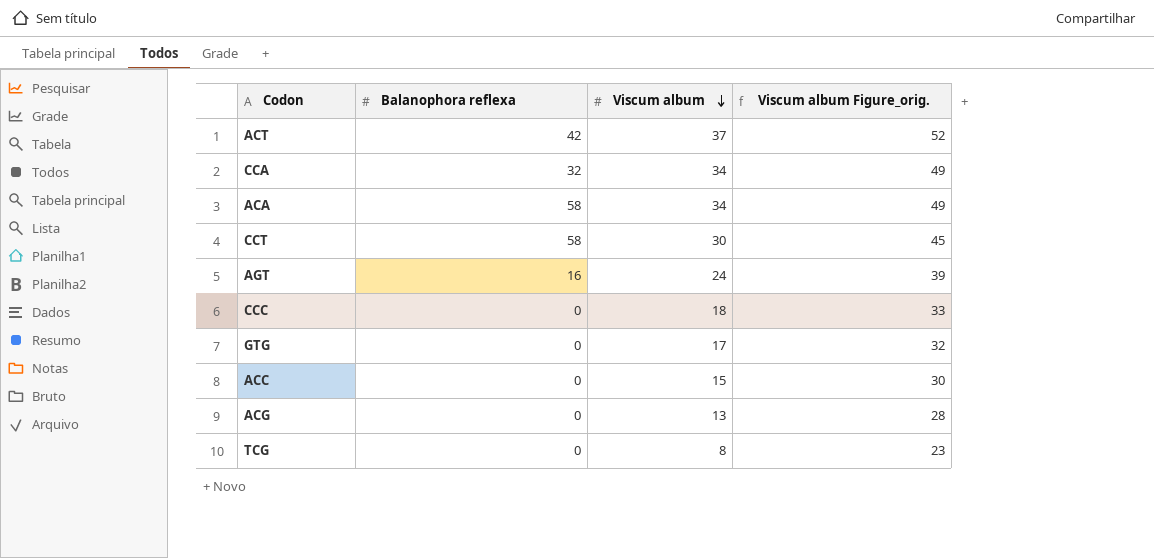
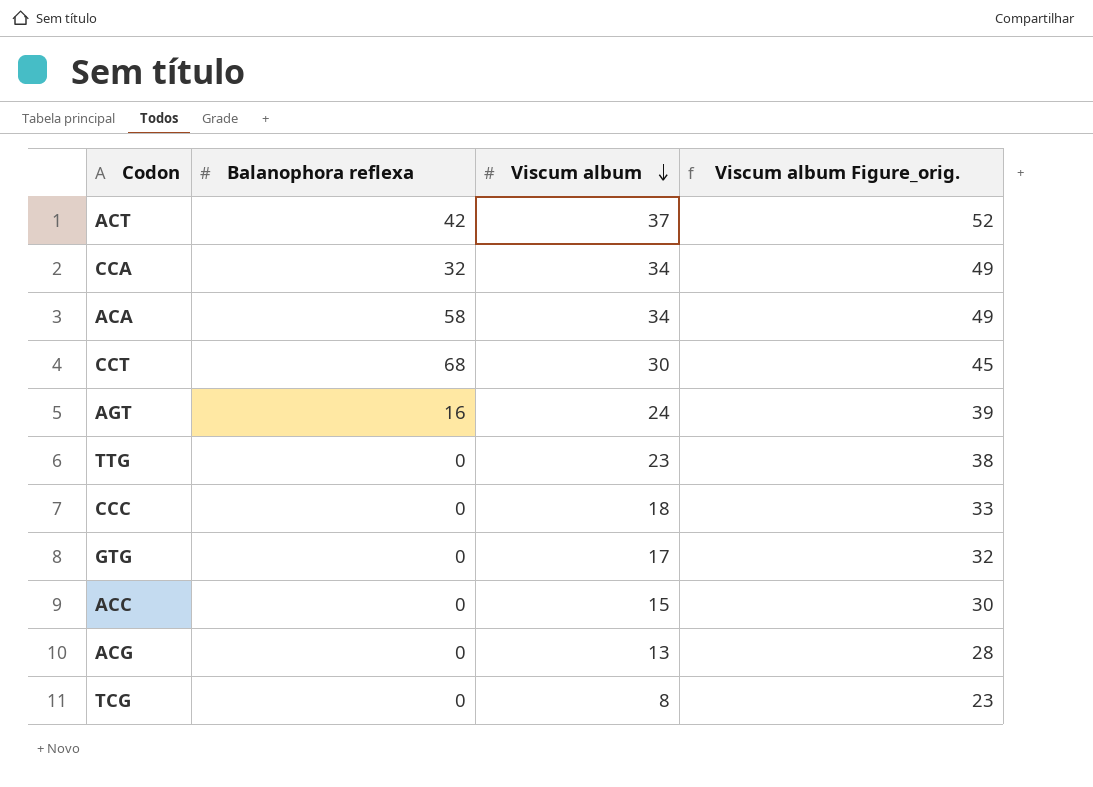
CCT | Balanophora reflexa: 58 -> 68
row TTG: none -> 0 | 23 | 38

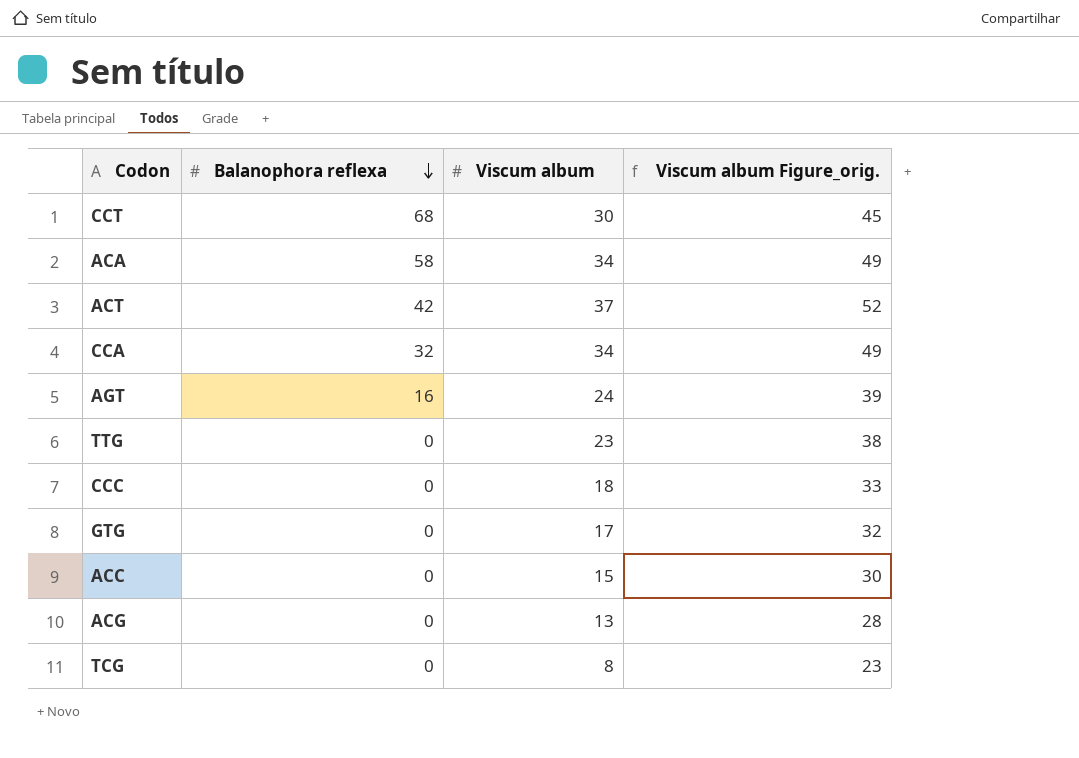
row order: Viscum album descending -> Balanophora reflexa descending

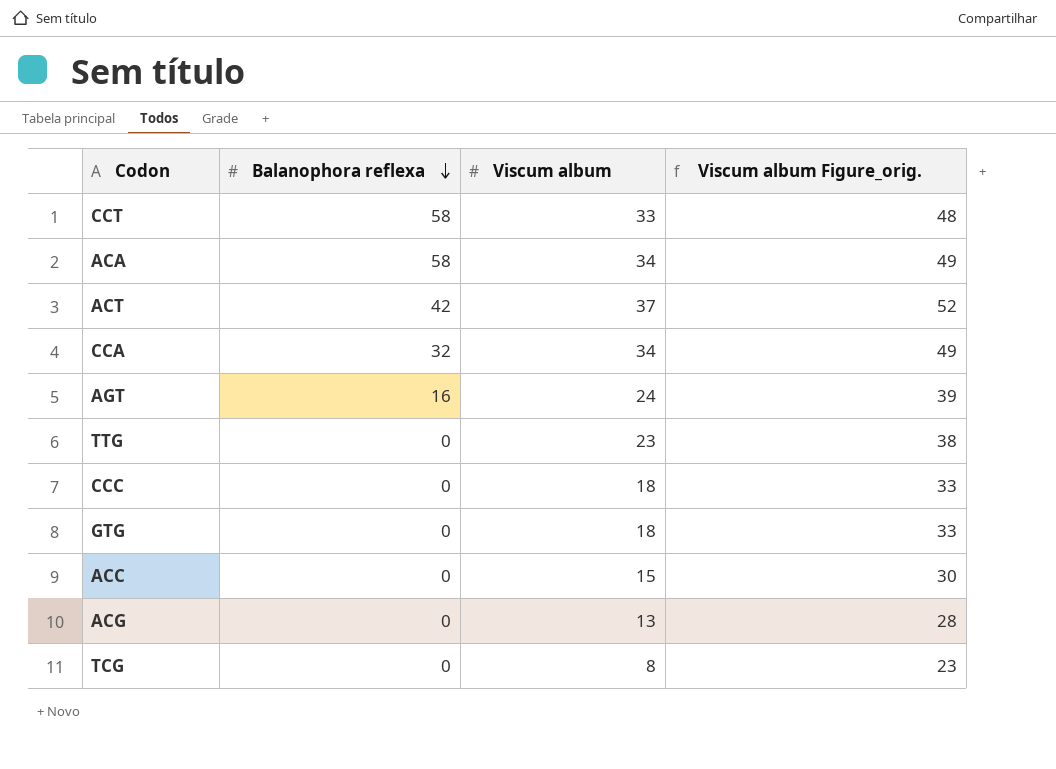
CCT | Balanophora reflexa: 68 -> 58
CCT | Viscum album: 30 -> 33
CCT | Viscum album Figure_orig.: 45 -> 48
GTG | Viscum album: 17 -> 18
GTG | Viscum album Figure_orig.: 32 -> 33

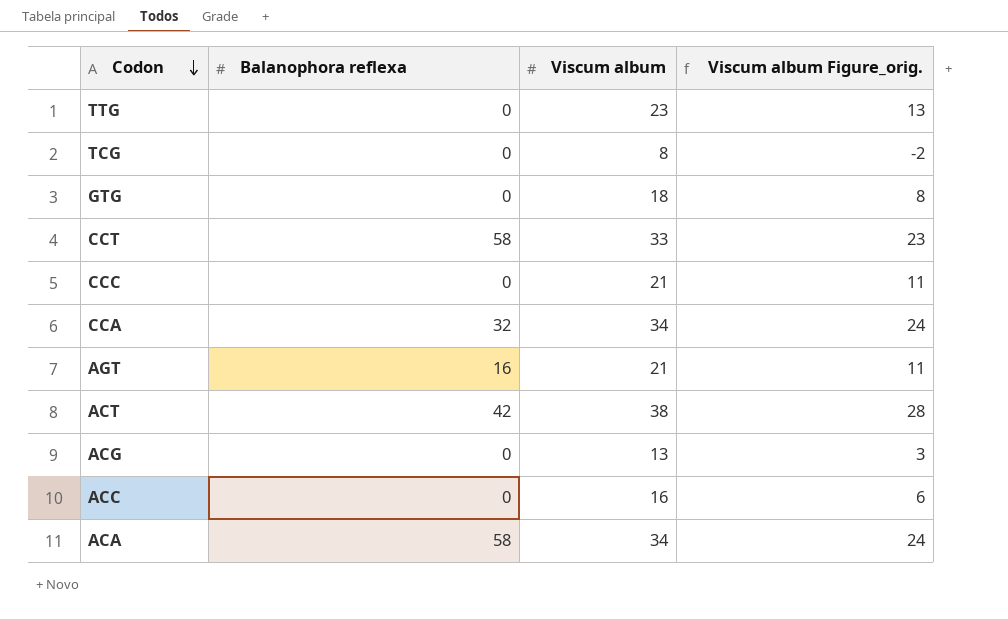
row order: Balanophora reflexa descending -> Codon descending
column Viscum album Figure_orig. | formula: [Viscum album] + 15 -> [Viscum album] - 10
CCC | Viscum album: 18 -> 21
AGT | Viscum album: 24 -> 21
ACT | Viscum album: 37 -> 38
ACC | Viscum album: 15 -> 16

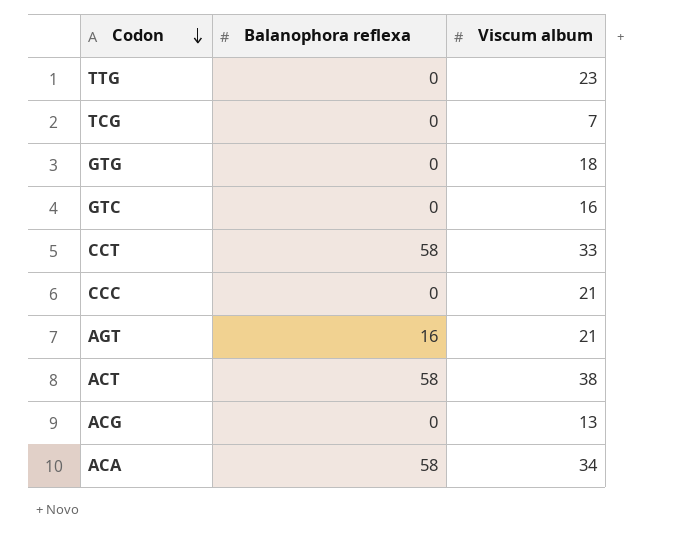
column Viscum album Figure_orig. | formula: [Viscum album] - 10 -> none
row CCA: 32 | 34 | 24 -> none
row ACC: 0 | 16 | 6 -> none
TCG | Viscum album: 8 -> 7
row GTC: none -> 0 | 16
ACT | Balanophora reflexa: 42 -> 58

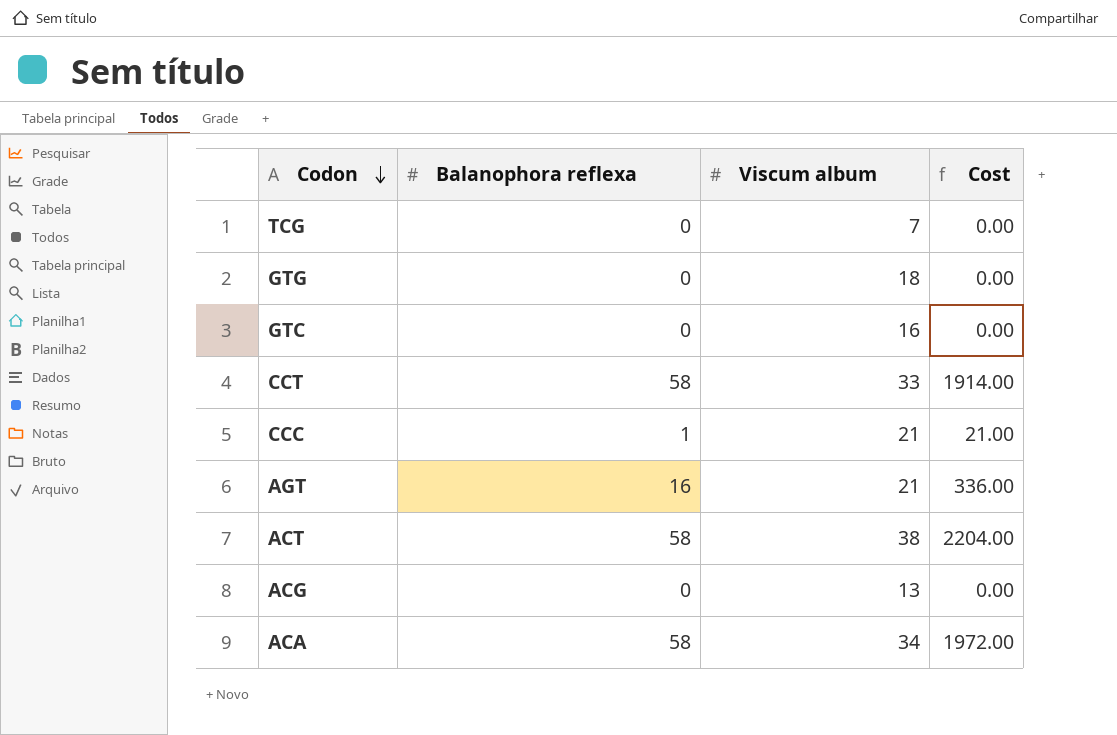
column Cost | formula: none -> [Balanophora reflexa] * [Viscum album]
row TTG: 0 | 23 -> none
CCC | Balanophora reflexa: 0 -> 1

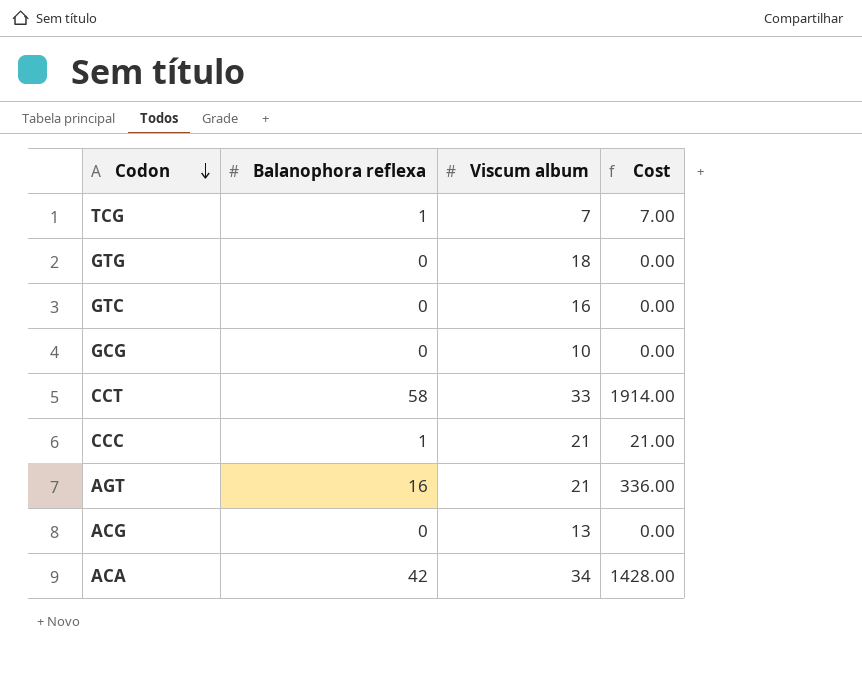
row ACT: 58 | 38 | 2204.00 -> none
TCG | Balanophora reflexa: 0 -> 1
TCG | Cost: 0.00 -> 7.00
row GCG: none -> 0 | 10 | 0.00
ACA | Balanophora reflexa: 58 -> 42
ACA | Cost: 1972.00 -> 1428.00

